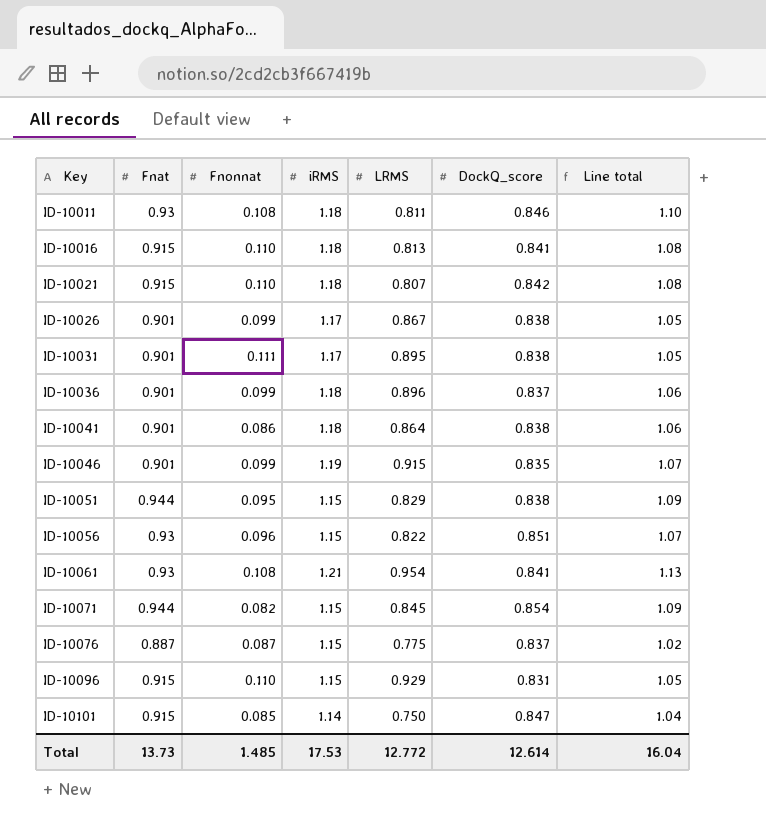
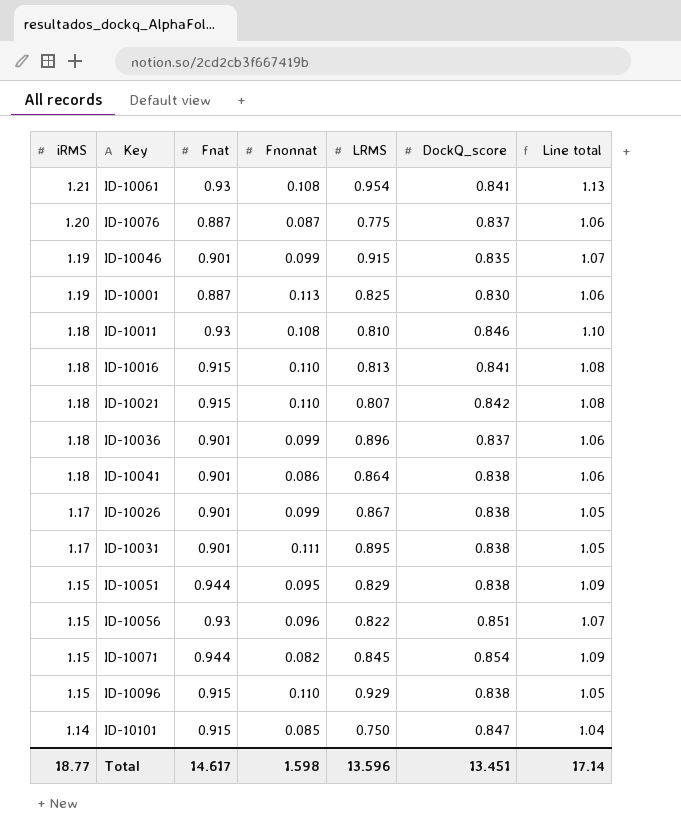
row order: Key ascending -> iRMS descending
column iRMS | position: 4 -> 1
ID-10076 | iRMS: 1.15 -> 1.20
ID-10076 | Line total: 1.02 -> 1.06
row ID-10001: none -> 1.19 | 0.887 | 0.113 | 0.825 | 0.830 | 1.06
ID-10011 | LRMS: 0.811 -> 0.810
ID-10096 | DockQ_score: 0.831 -> 0.838
Total | iRMS: 17.53 -> 18.77
Total | Fnat: 13.73 -> 14.617
Total | Fnonnat: 1.485 -> 1.598
Total | LRMS: 12.772 -> 13.596
Total | DockQ_score: 12.614 -> 13.451
Total | Line total: 16.04 -> 17.14

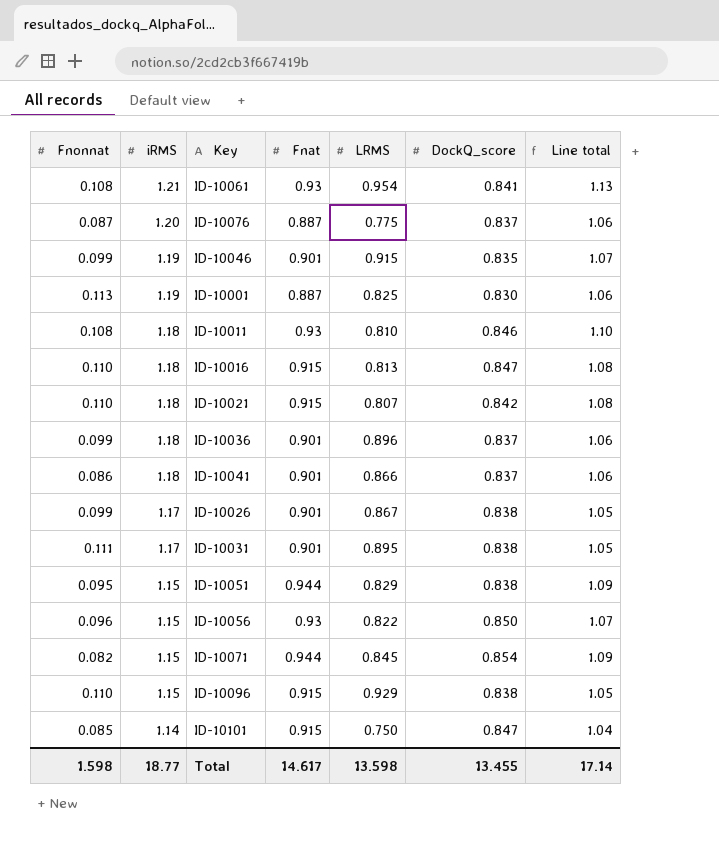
column Fnonnat | position: 4 -> 1
ID-10016 | DockQ_score: 0.841 -> 0.847
ID-10041 | LRMS: 0.864 -> 0.866
ID-10041 | DockQ_score: 0.838 -> 0.837
ID-10056 | DockQ_score: 0.851 -> 0.850
Total | LRMS: 13.596 -> 13.598
Total | DockQ_score: 13.451 -> 13.455

